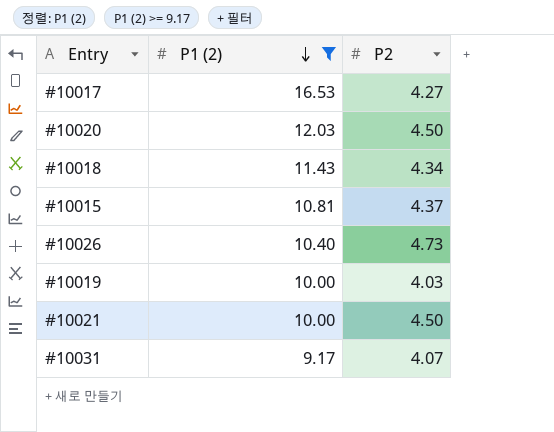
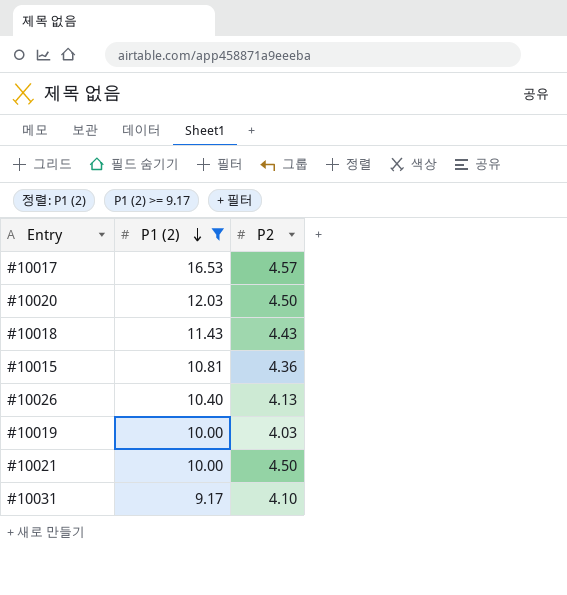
#10017 | P2: 4.27 -> 4.57
#10018 | P2: 4.34 -> 4.43
#10015 | P2: 4.37 -> 4.36
#10026 | P2: 4.73 -> 4.13
#10031 | P2: 4.07 -> 4.10

